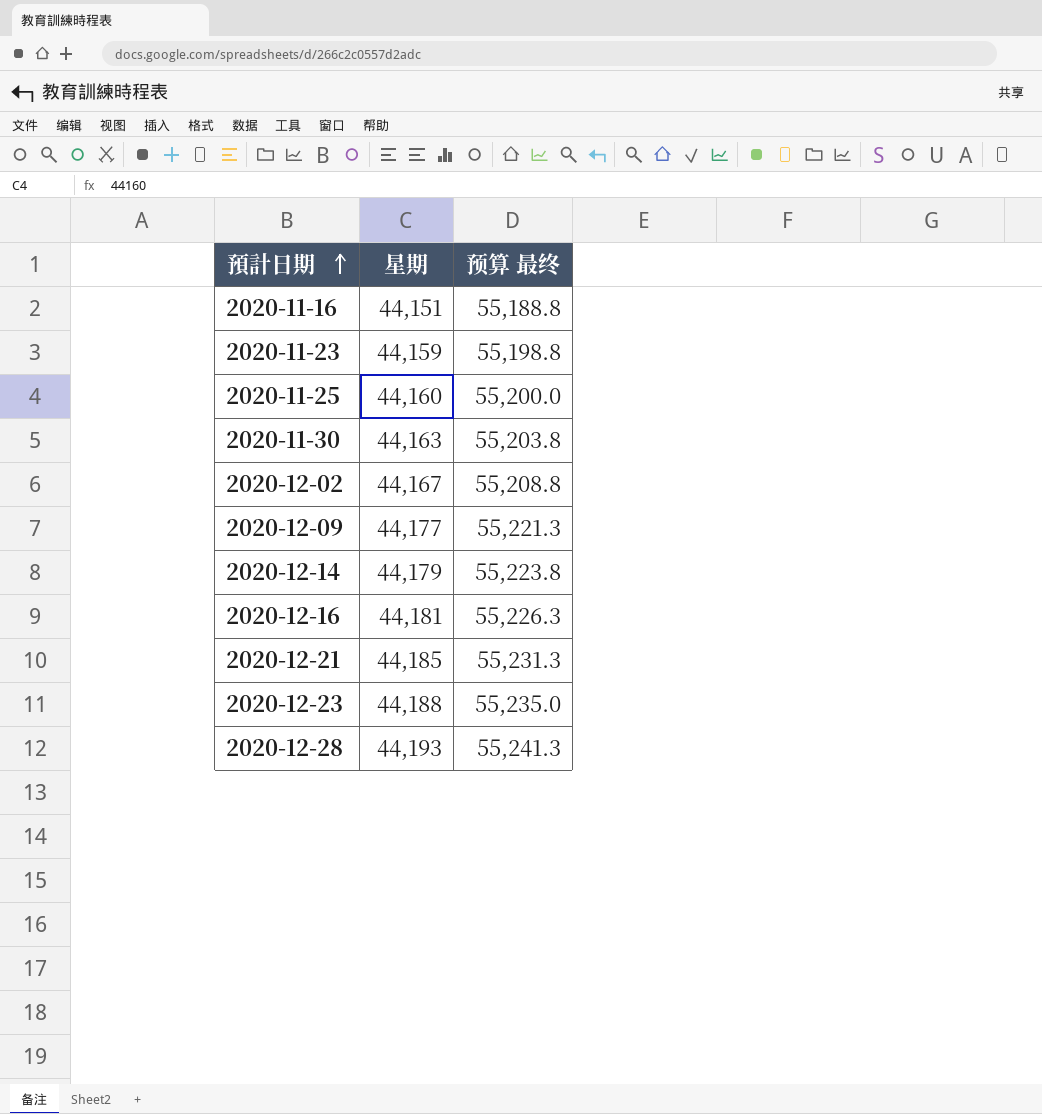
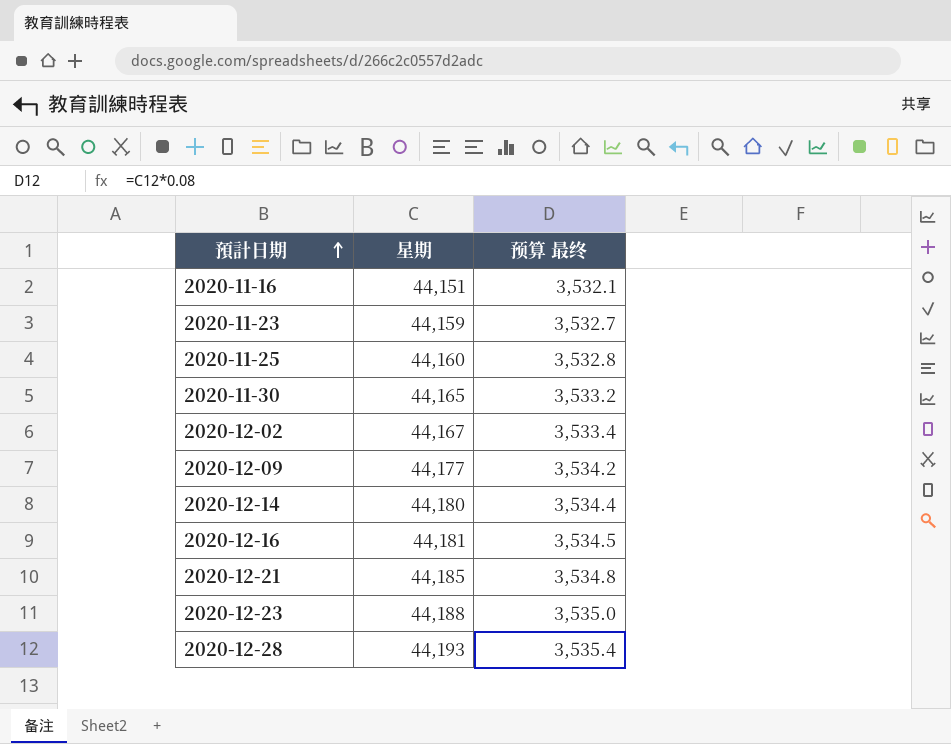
column 预算 最终 | formula: [星期] * 1.25 -> [星期] * 0.08
2020-11-30 | 星期: 44,163 -> 44,165
2020-12-14 | 星期: 44,179 -> 44,180

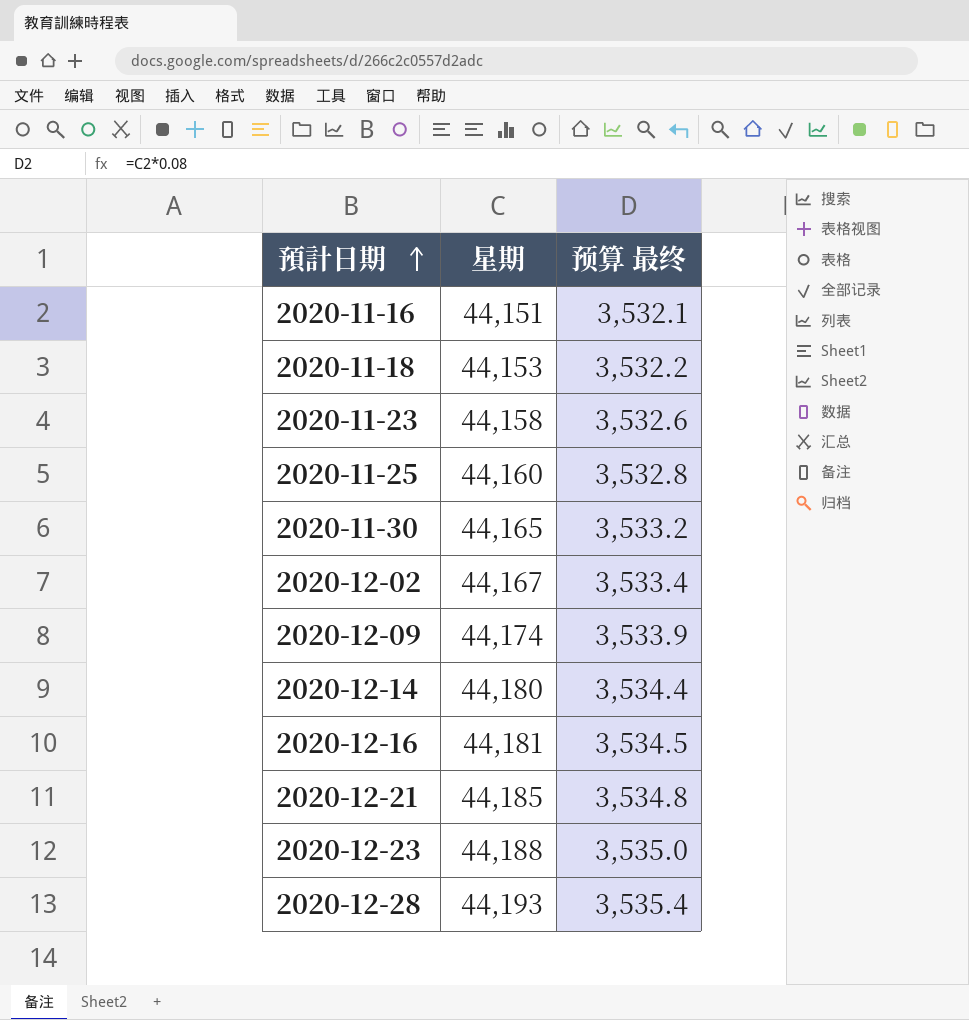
row 2020-11-18: none -> 44,153 | 3,532.2
2020-11-23 | 星期: 44,159 -> 44,158
2020-11-23 | 预算 最终: 3,532.7 -> 3,532.6
2020-12-09 | 星期: 44,177 -> 44,174
2020-12-09 | 预算 最终: 3,534.2 -> 3,533.9

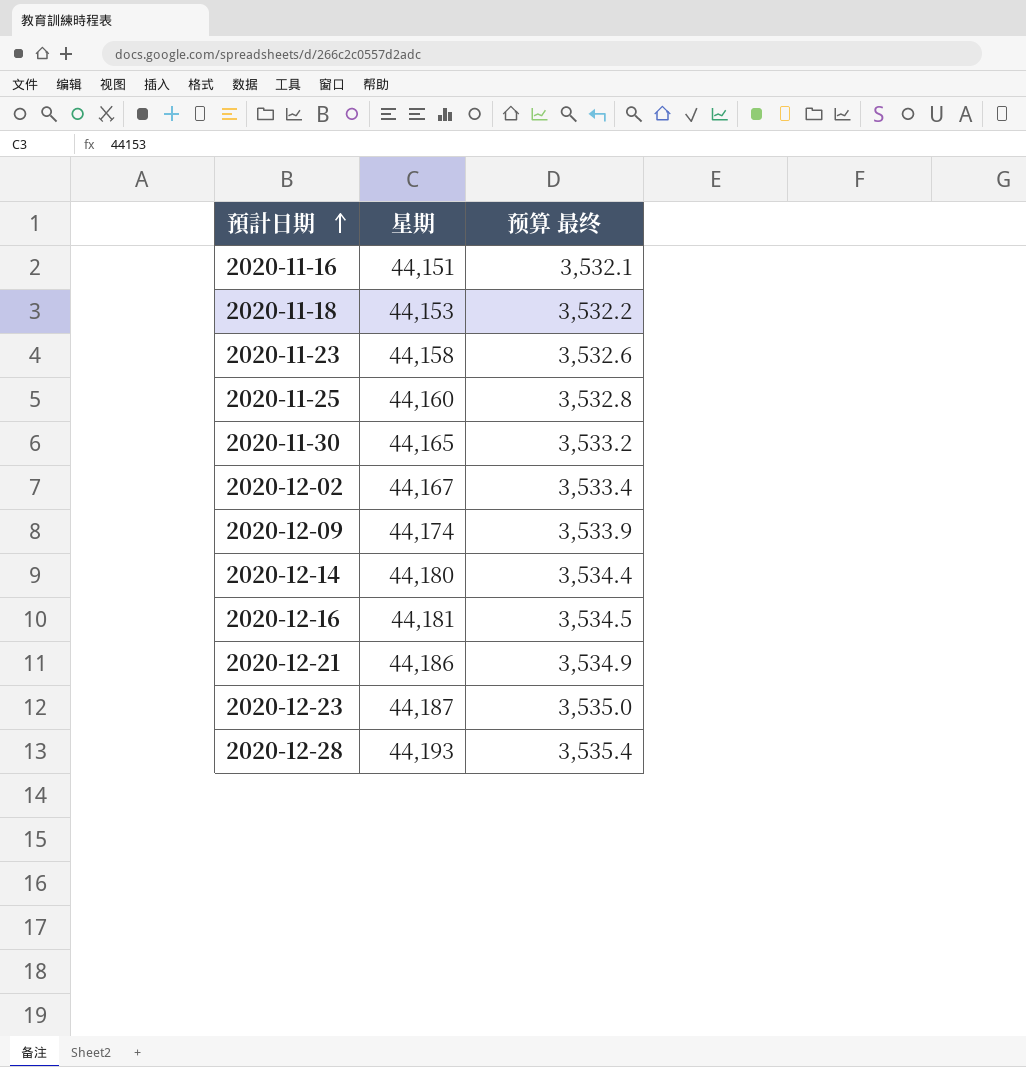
2020-12-21 | 星期: 44,185 -> 44,186
2020-12-21 | 预算 最终: 3,534.8 -> 3,534.9
2020-12-23 | 星期: 44,188 -> 44,187

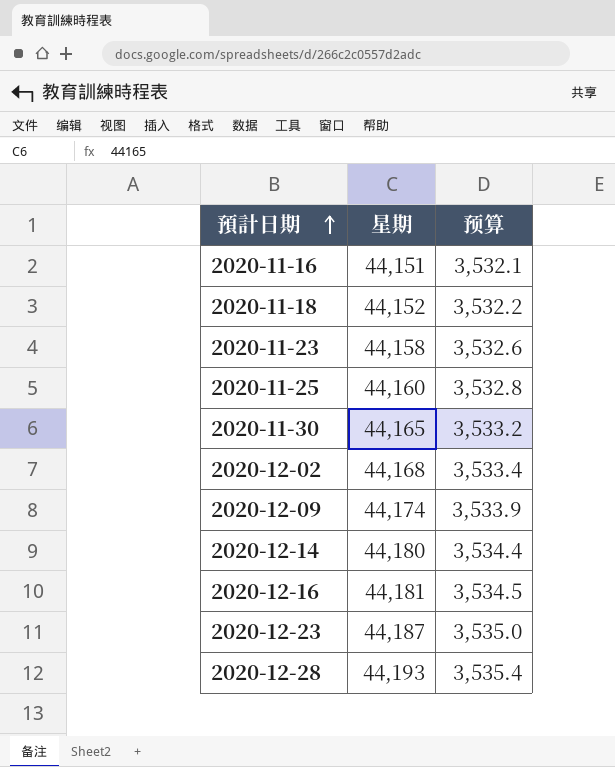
column name: 预算 最终 -> 预算
row 2020-12-21: 44,186 | 3,534.9 -> none
2020-11-18 | 星期: 44,153 -> 44,152
2020-12-02 | 星期: 44,167 -> 44,168

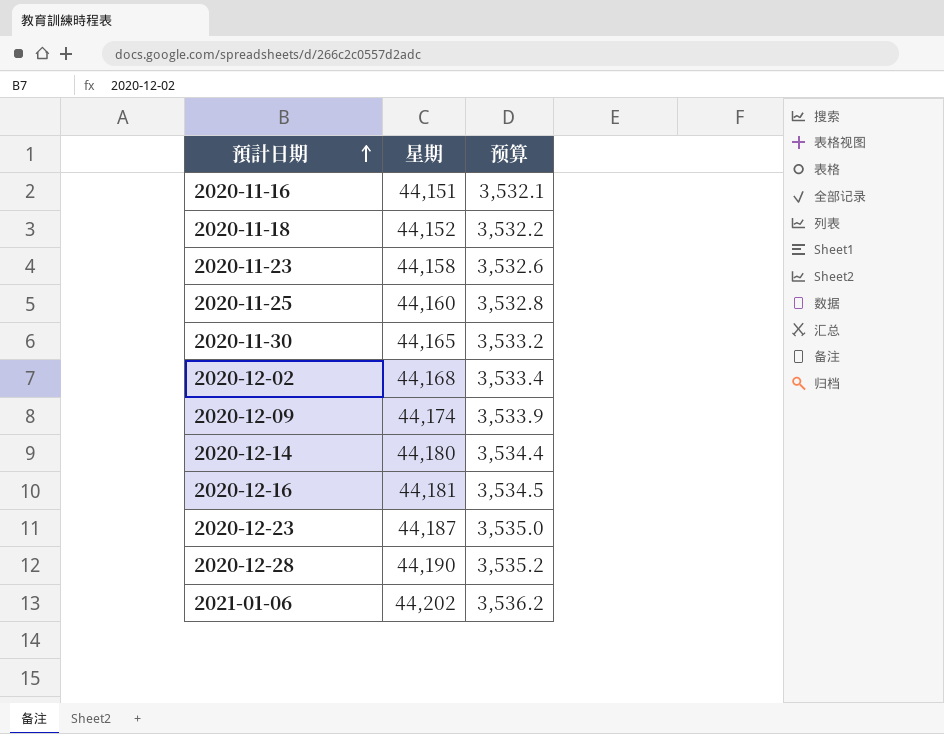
2020-12-28 | 星期: 44,193 -> 44,190
2020-12-28 | 预算: 3,535.4 -> 3,535.2
row 2021-01-06: none -> 44,202 | 3,536.2

